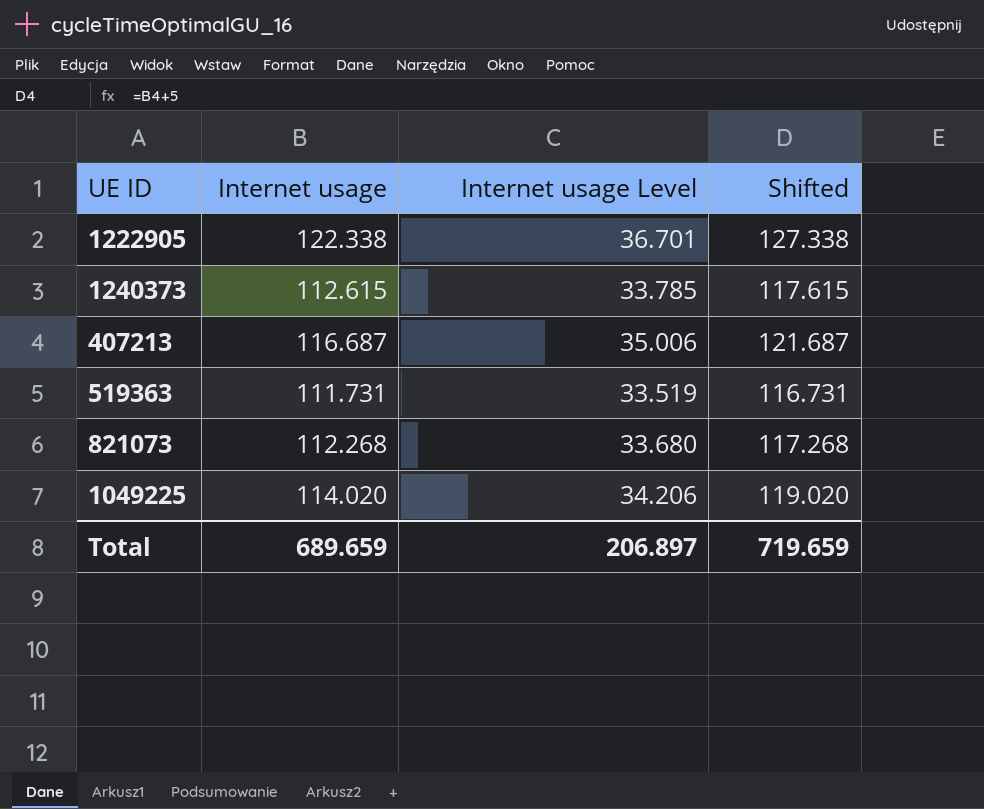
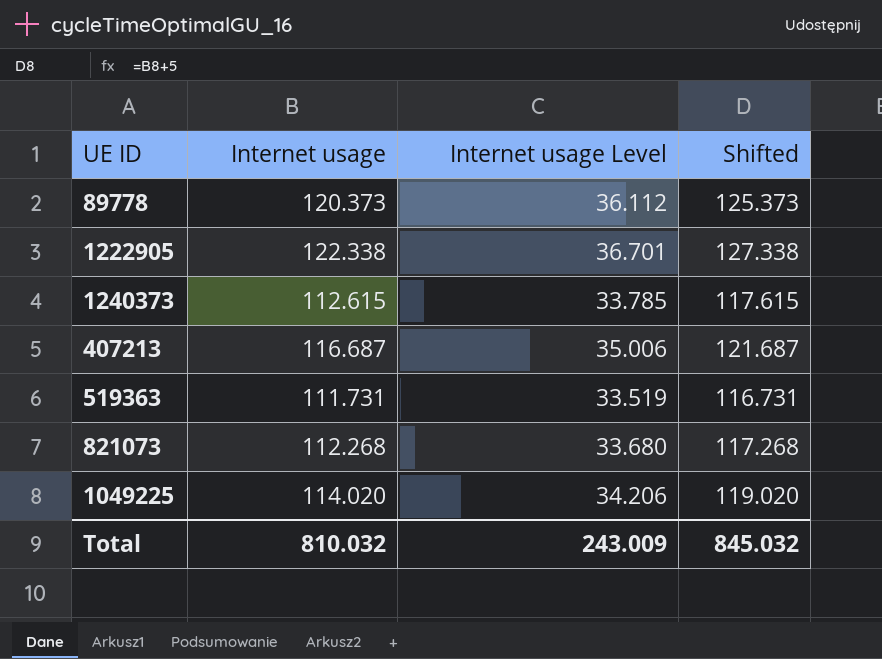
row 89778: none -> 120.373 | 36.112 | 125.373
Total | Internet usage: 689.659 -> 810.032
Total | Internet usage Level: 206.897 -> 243.009
Total | Shifted: 719.659 -> 845.032

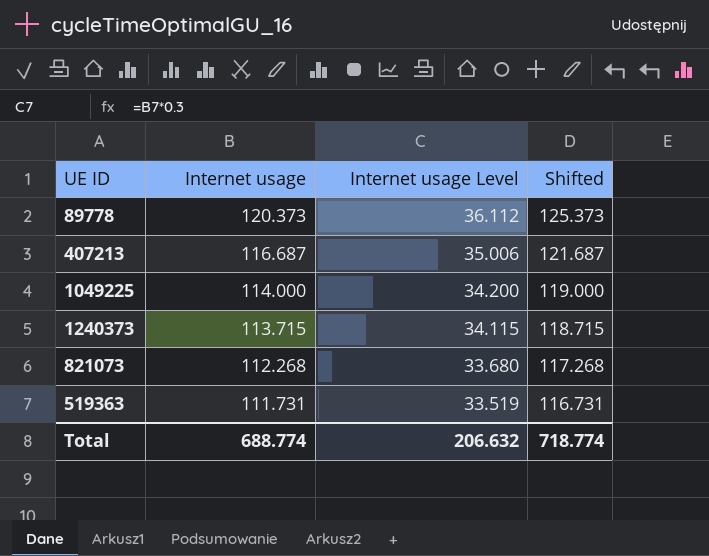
row order: none -> Internet usage descending
row 1222905: 122.338 | 36.701 | 127.338 -> none
1049225 | Internet usage: 114.020 -> 114.000
1049225 | Internet usage Level: 34.206 -> 34.200
1049225 | Shifted: 119.020 -> 119.000
1240373 | Internet usage: 112.615 -> 113.715
1240373 | Internet usage Level: 33.785 -> 34.115
1240373 | Shifted: 117.615 -> 118.715
Total | Internet usage: 810.032 -> 688.774
Total | Internet usage Level: 243.009 -> 206.632
Total | Shifted: 845.032 -> 718.774

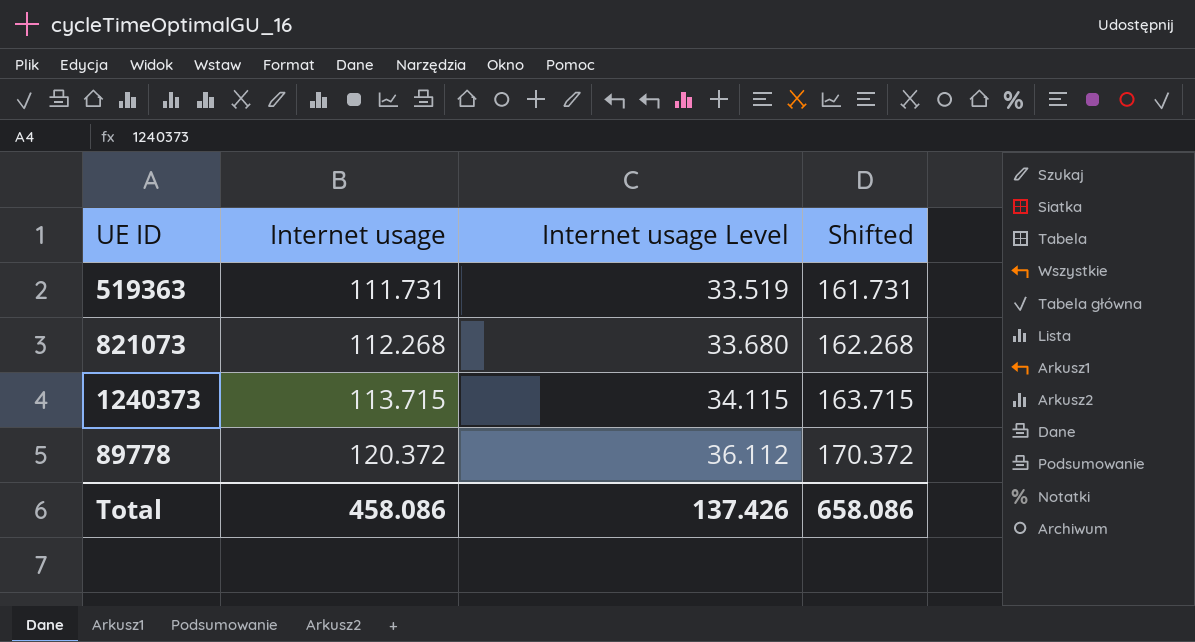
row order: Internet usage descending -> Internet usage ascending
column Shifted | formula: [Internet usage] + 5 -> [Internet usage] + 50
row 407213: 116.687 | 35.006 | 121.687 -> none
row 1049225: 114.000 | 34.200 | 119.000 -> none
89778 | Internet usage: 120.373 -> 120.372
Total | Internet usage: 688.774 -> 458.086
Total | Internet usage Level: 206.632 -> 137.426
Total | Shifted: 718.774 -> 658.086

